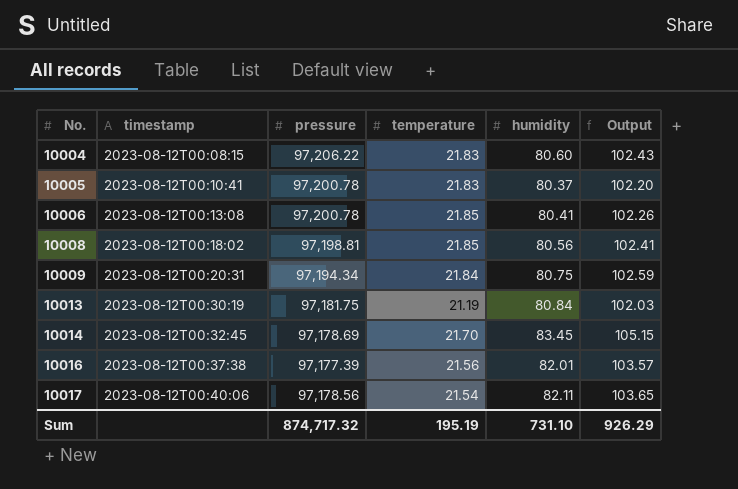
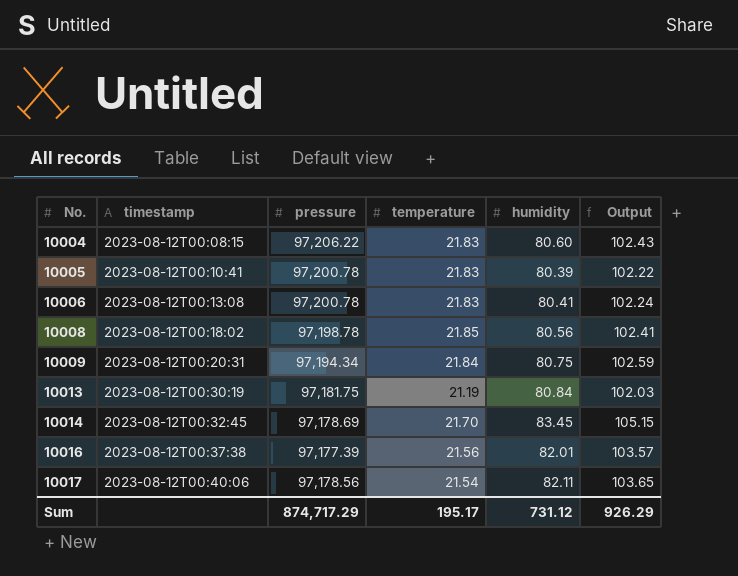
10005 | humidity: 80.37 -> 80.39
10005 | Output: 102.20 -> 102.22
10006 | temperature: 21.85 -> 21.83
10006 | Output: 102.26 -> 102.24
10008 | pressure: 97,198.81 -> 97,198.78
Sum | pressure: 874,717.32 -> 874,717.29
Sum | temperature: 195.19 -> 195.17
Sum | humidity: 731.10 -> 731.12

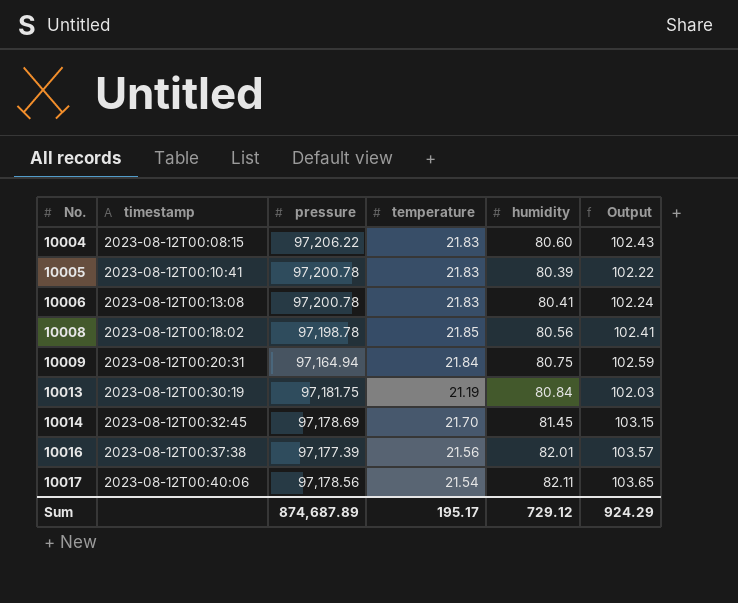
10009 | pressure: 97,194.34 -> 97,164.94
10014 | humidity: 83.45 -> 81.45
10014 | Output: 105.15 -> 103.15
Sum | pressure: 874,717.29 -> 874,687.89
Sum | humidity: 731.12 -> 729.12
Sum | Output: 926.29 -> 924.29

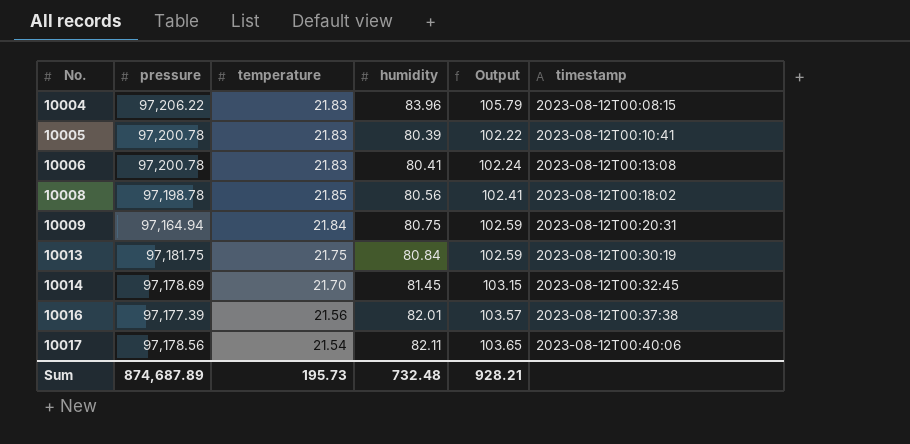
column timestamp | position: 2 -> 6
10004 | humidity: 80.60 -> 83.96
10004 | Output: 102.43 -> 105.79
10013 | temperature: 21.19 -> 21.75
10013 | Output: 102.03 -> 102.59
Sum | temperature: 195.17 -> 195.73
Sum | humidity: 729.12 -> 732.48
Sum | Output: 924.29 -> 928.21

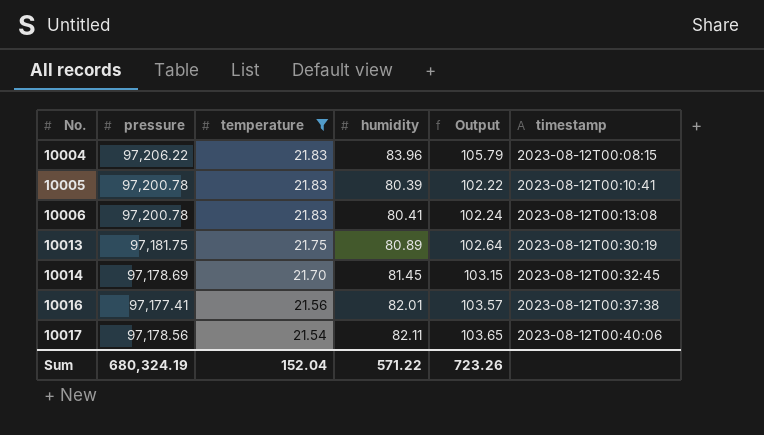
filter: none -> temperature <= 21.83
10013 | humidity: 80.84 -> 80.89
10013 | Output: 102.59 -> 102.64
10016 | pressure: 97,177.39 -> 97,177.41
Sum | pressure: 874,687.89 -> 680,324.19
Sum | temperature: 195.73 -> 152.04
Sum | humidity: 732.48 -> 571.22
Sum | Output: 928.21 -> 723.26

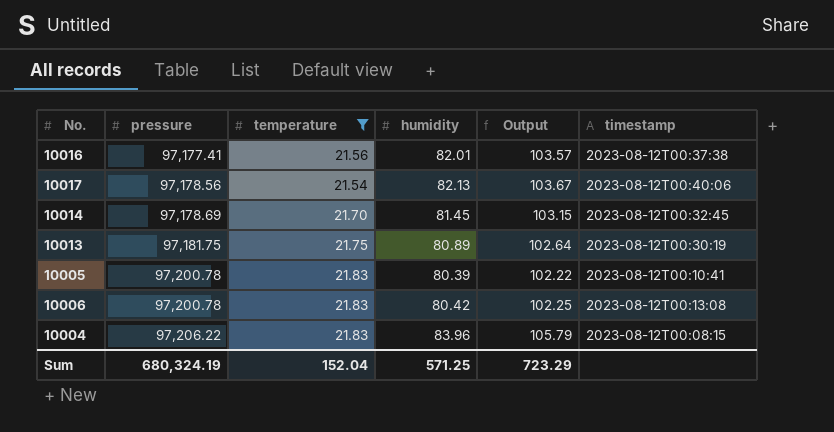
row order: No. ascending -> pressure ascending
10017 | humidity: 82.11 -> 82.13
10017 | Output: 103.65 -> 103.67
10006 | humidity: 80.41 -> 80.42
10006 | Output: 102.24 -> 102.25
Sum | humidity: 571.22 -> 571.25
Sum | Output: 723.26 -> 723.29

